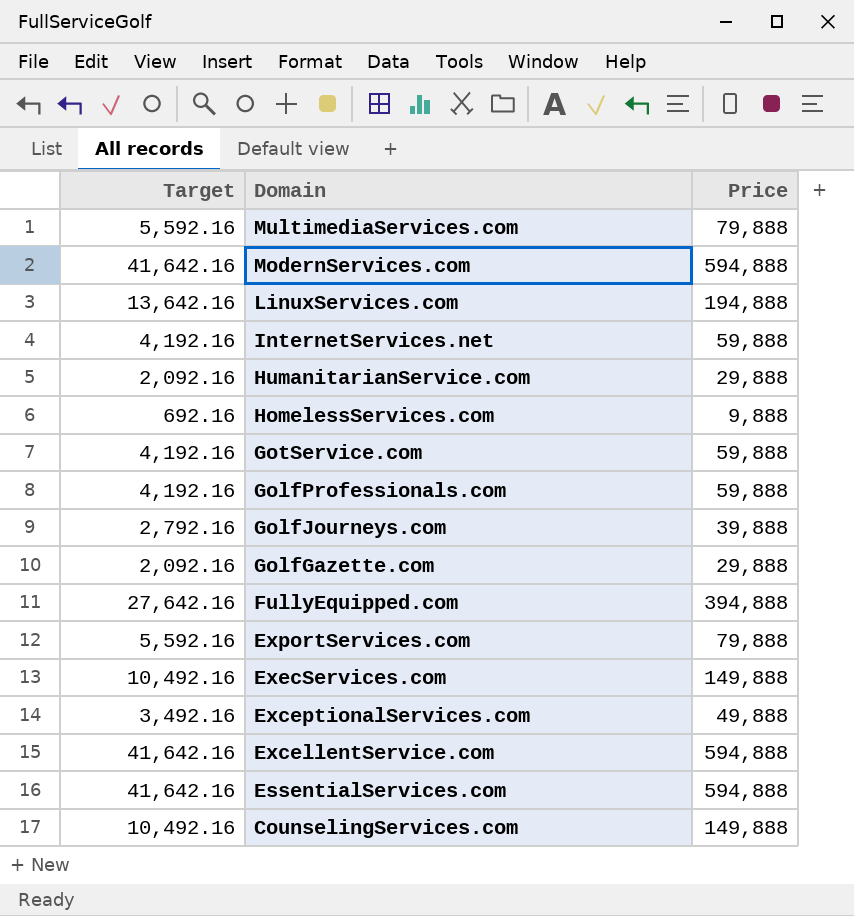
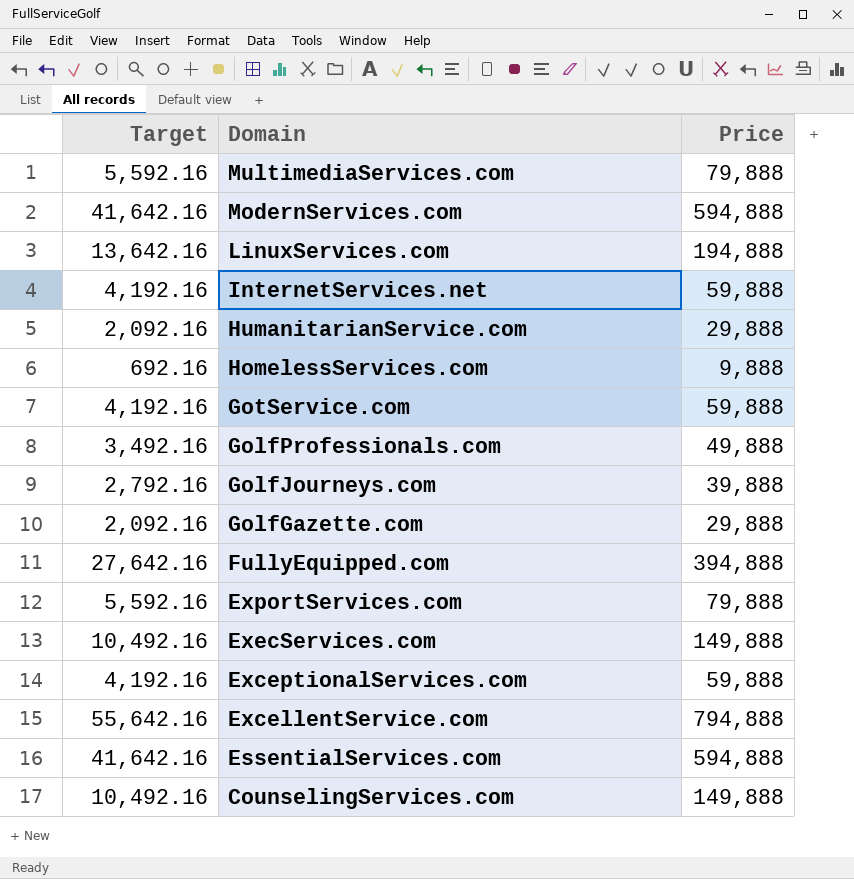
GolfProfessionals.com | Target: 4,192.16 -> 3,492.16
GolfProfessionals.com | Price: 59,888 -> 49,888
ExceptionalServices.com | Target: 3,492.16 -> 4,192.16
ExceptionalServices.com | Price: 49,888 -> 59,888
ExcellentService.com | Target: 41,642.16 -> 55,642.16
ExcellentService.com | Price: 594,888 -> 794,888

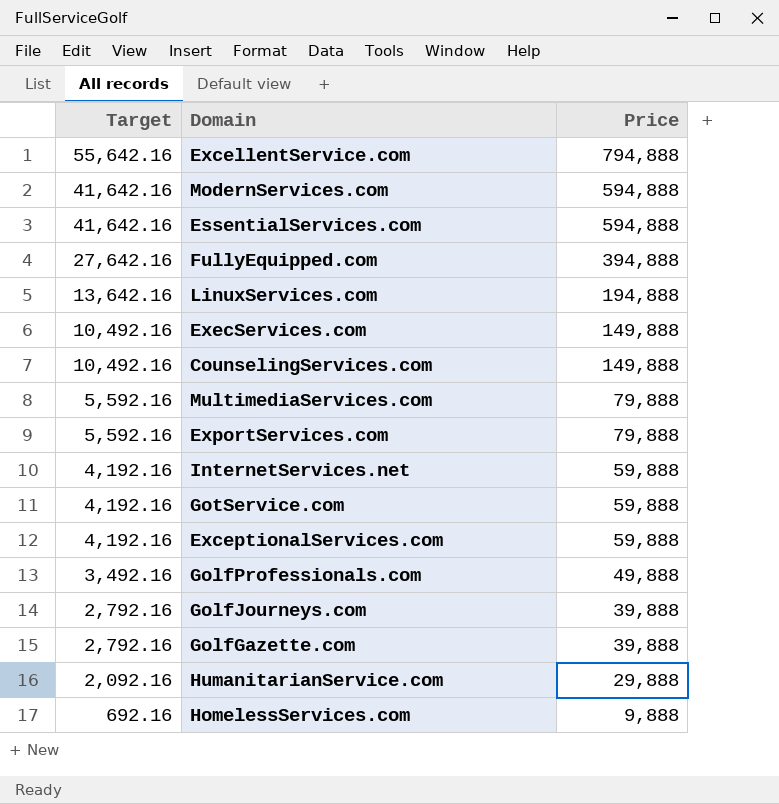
row order: Domain descending -> Target descending
GolfGazette.com | Target: 2,092.16 -> 2,792.16
GolfGazette.com | Price: 29,888 -> 39,888

